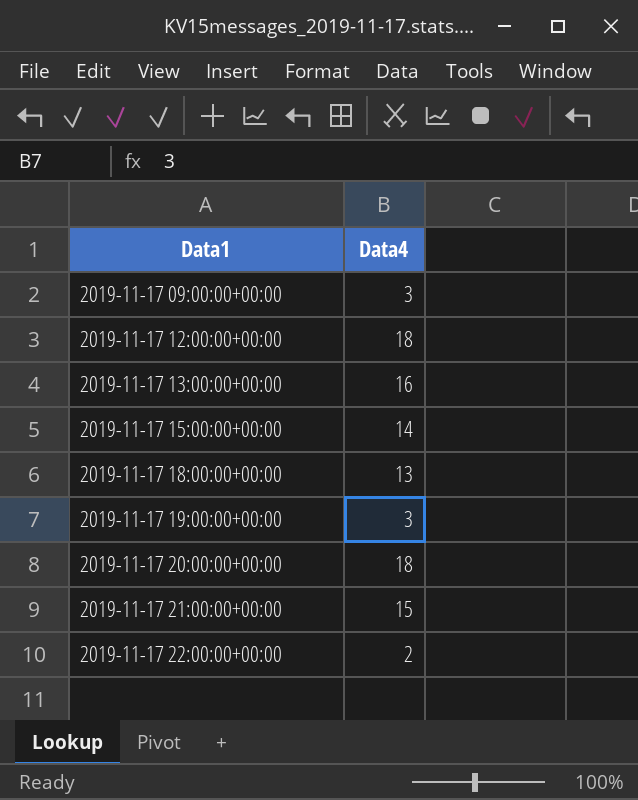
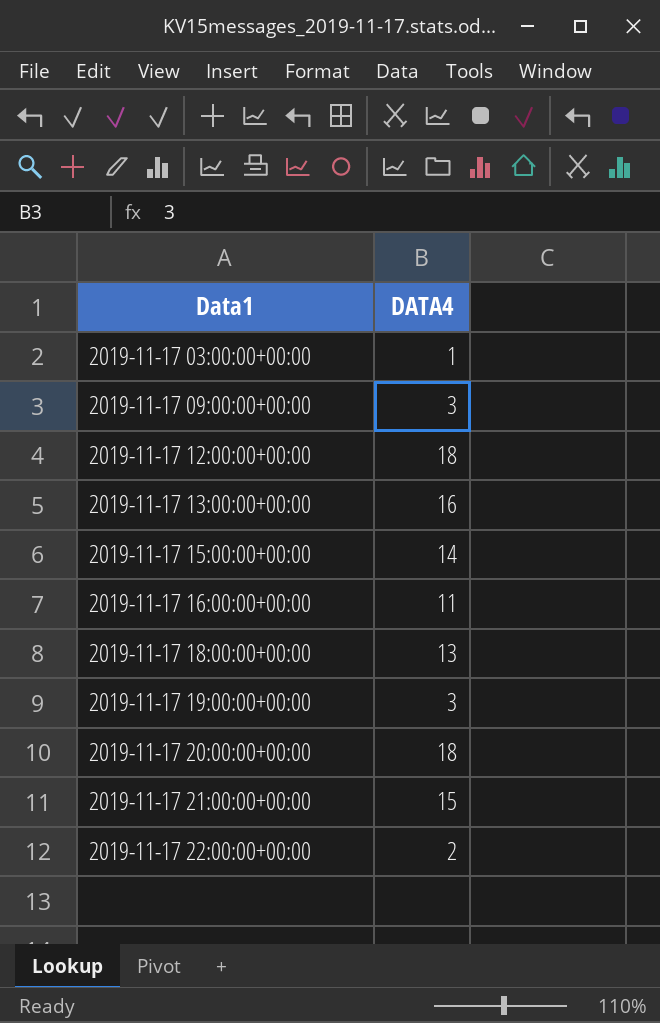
column name: Data4 -> DATA4
row 2019-11-17 03:00:00+00:00: none -> 1
row 2019-11-17 16:00:00+00:00: none -> 11

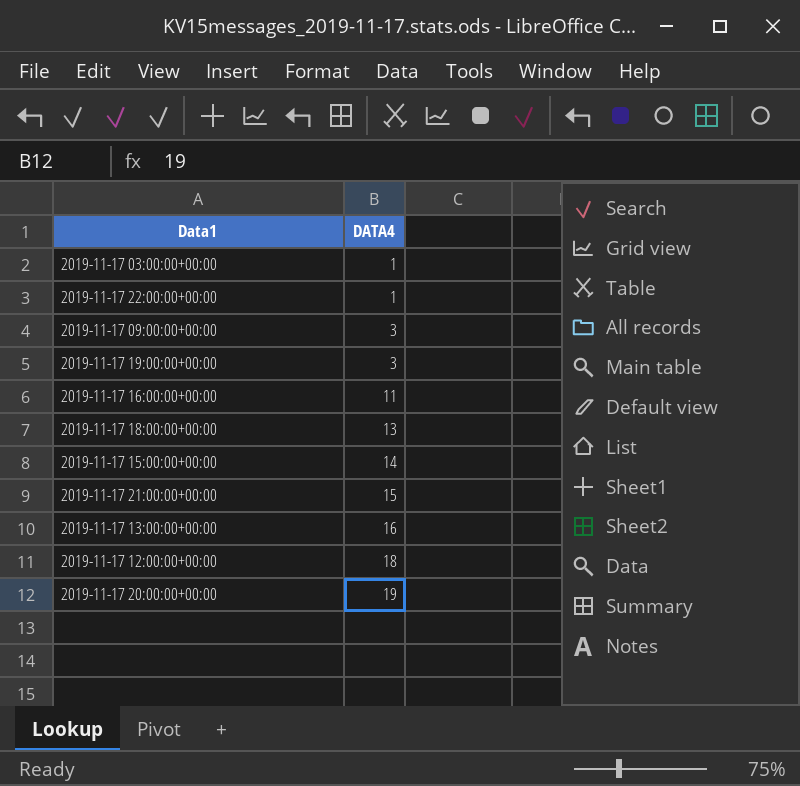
row order: Data1 ascending -> DATA4 ascending
2019-11-17 22:00:00+00:00 | DATA4: 2 -> 1
2019-11-17 20:00:00+00:00 | DATA4: 18 -> 19

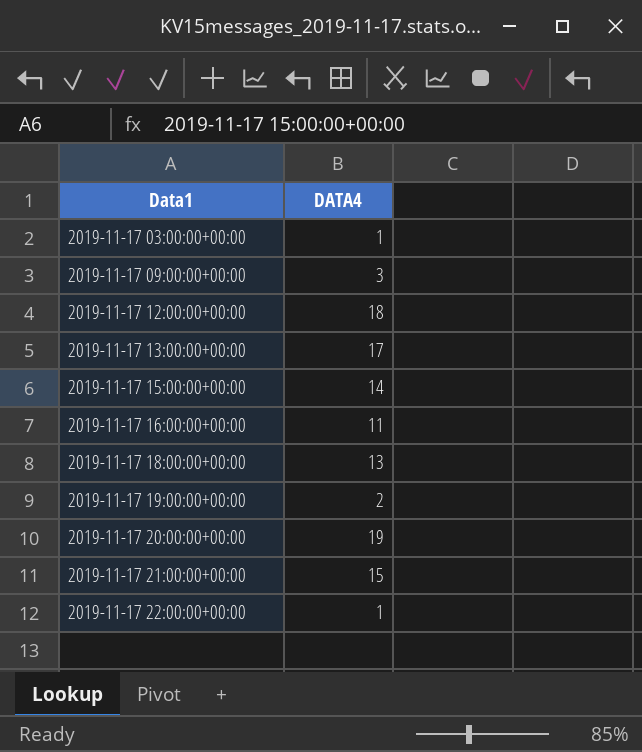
row order: DATA4 ascending -> Data1 ascending
2019-11-17 13:00:00+00:00 | DATA4: 16 -> 17
2019-11-17 19:00:00+00:00 | DATA4: 3 -> 2

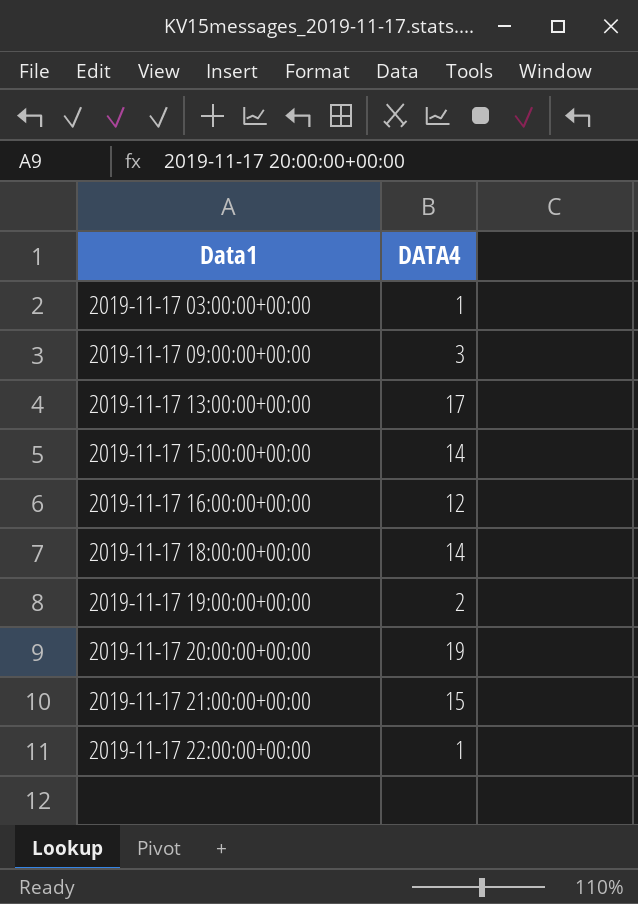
row 2019-11-17 12:00:00+00:00: 18 -> none
2019-11-17 16:00:00+00:00 | DATA4: 11 -> 12
2019-11-17 18:00:00+00:00 | DATA4: 13 -> 14

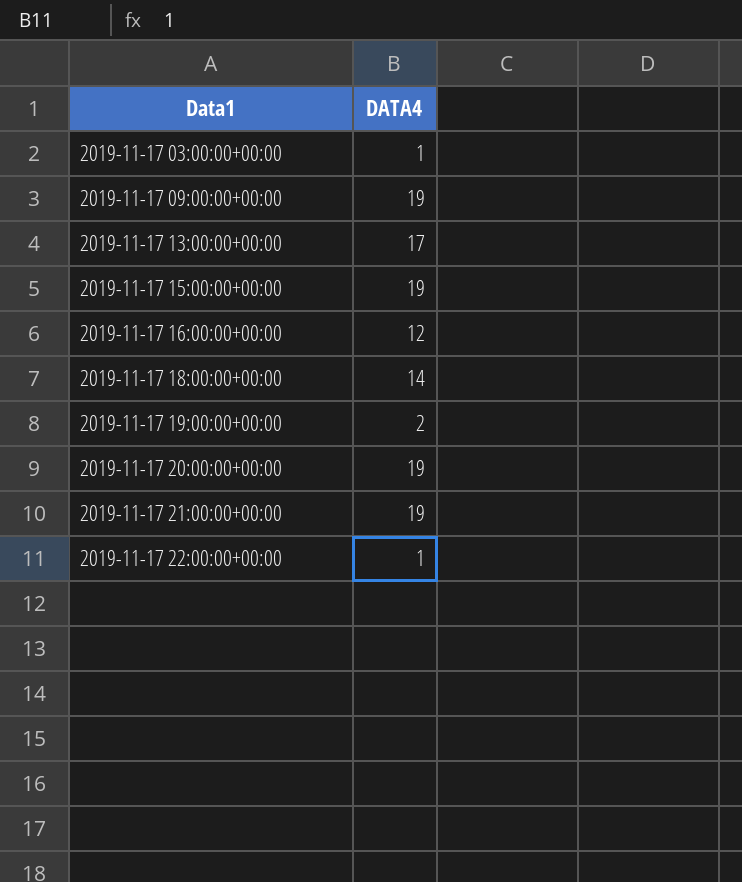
2019-11-17 09:00:00+00:00 | DATA4: 3 -> 19
2019-11-17 15:00:00+00:00 | DATA4: 14 -> 19
2019-11-17 21:00:00+00:00 | DATA4: 15 -> 19

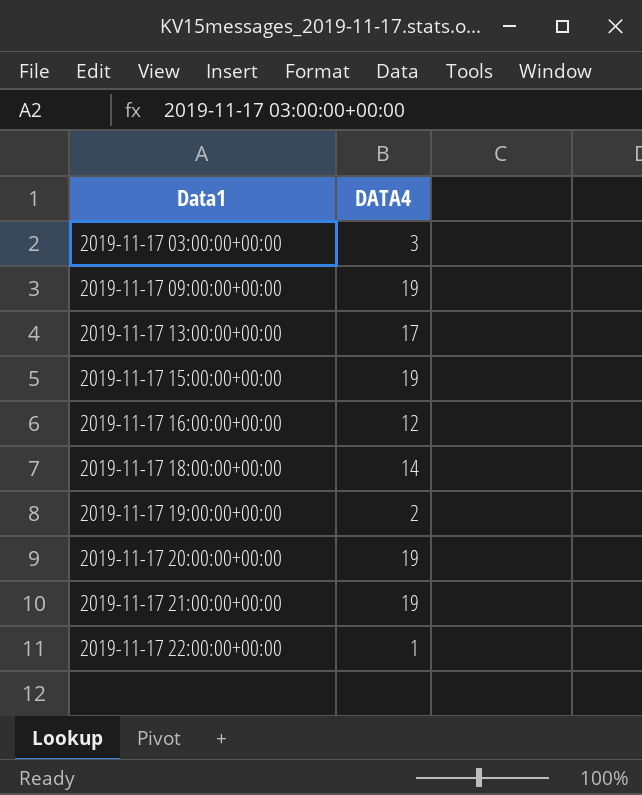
2019-11-17 03:00:00+00:00 | DATA4: 1 -> 3

